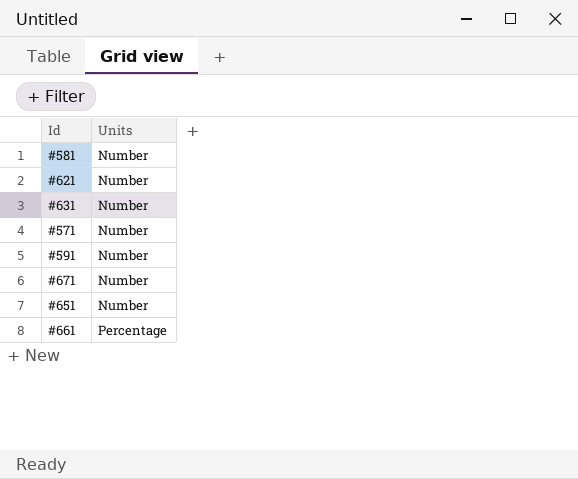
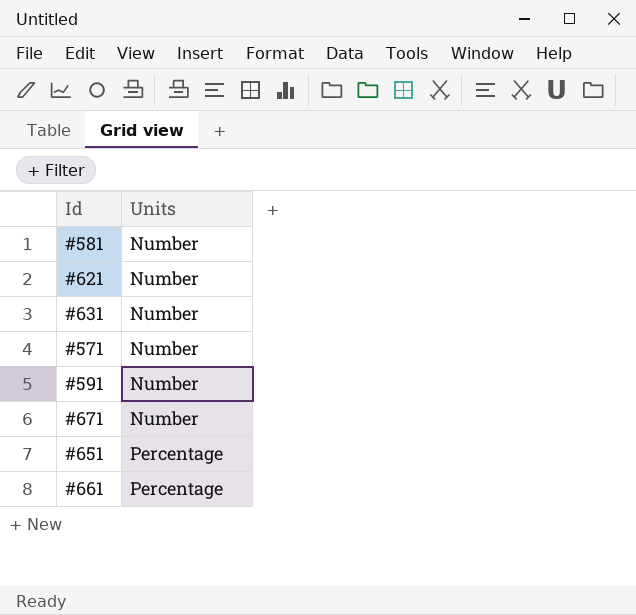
#651 | Units: Number -> Percentage

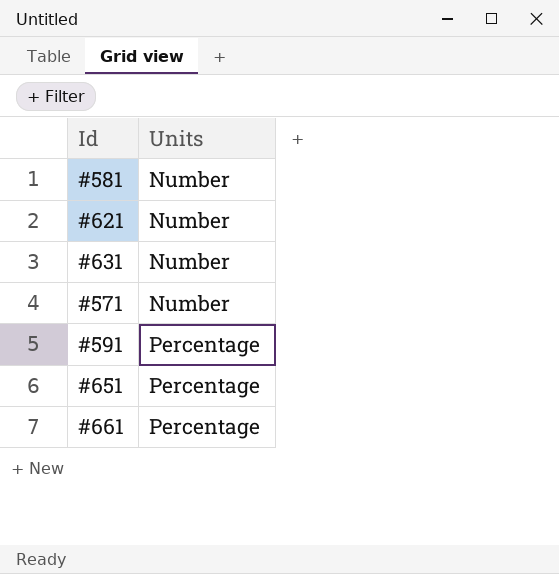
row #671: Number -> none
#591 | Units: Number -> Percentage

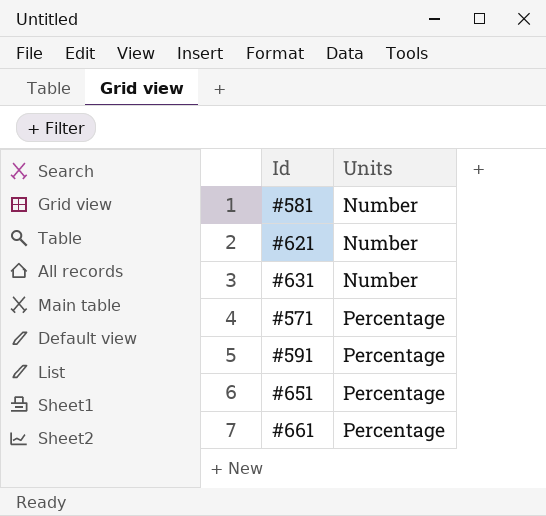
#571 | Units: Number -> Percentage

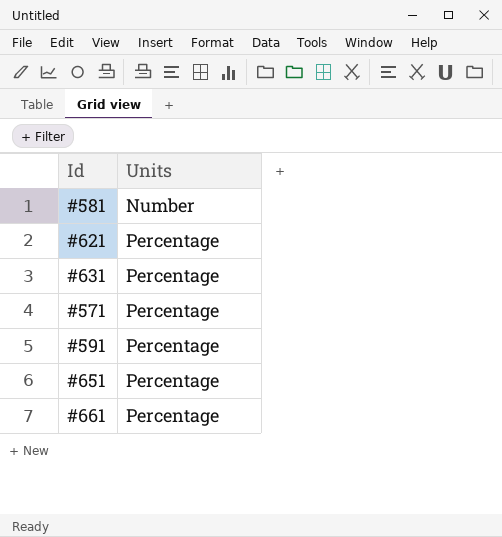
#621 | Units: Number -> Percentage
#631 | Units: Number -> Percentage

